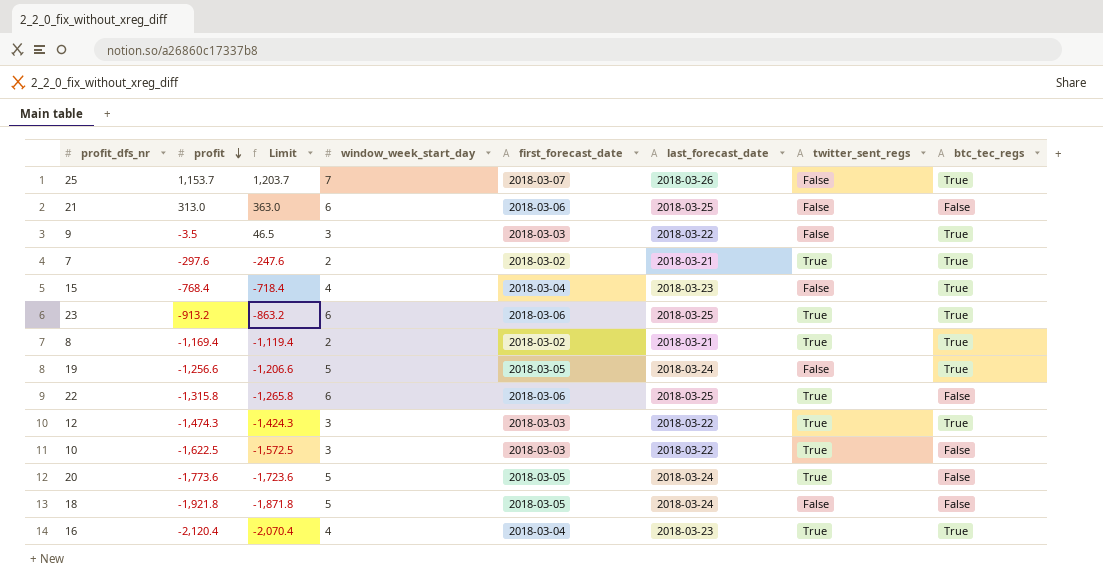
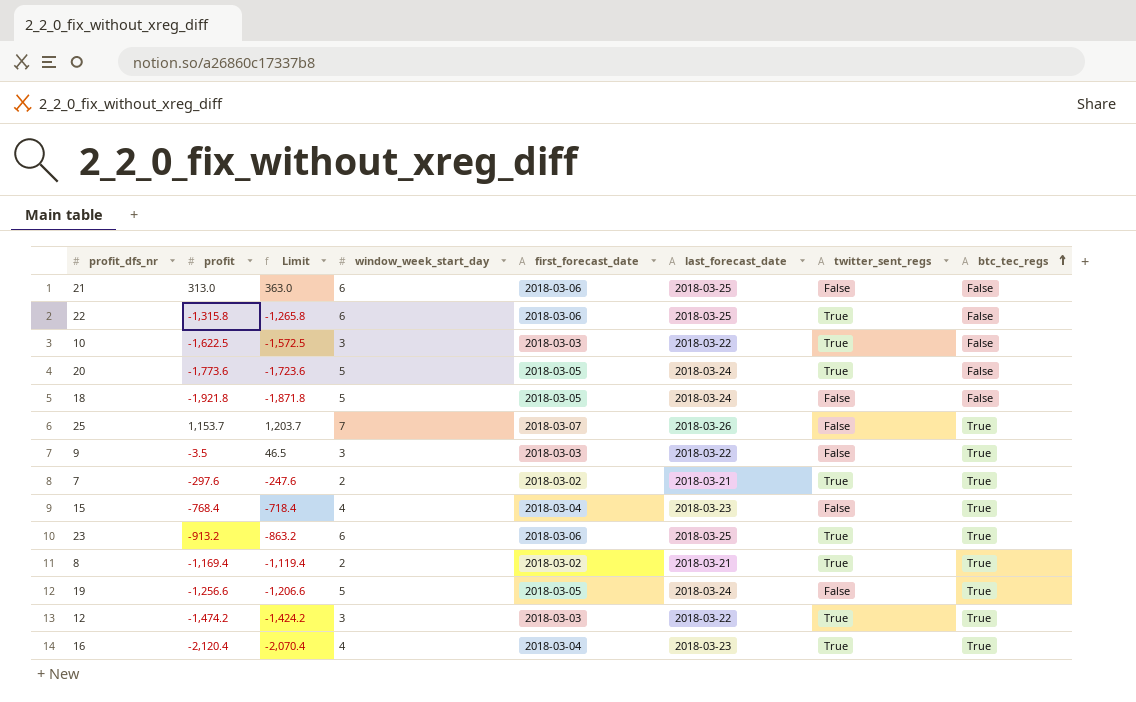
row order: profit descending -> btc_tec_regs ascending
12 | profit: -1,474.3 -> -1,474.2
12 | Limit: -1,424.3 -> -1,424.2

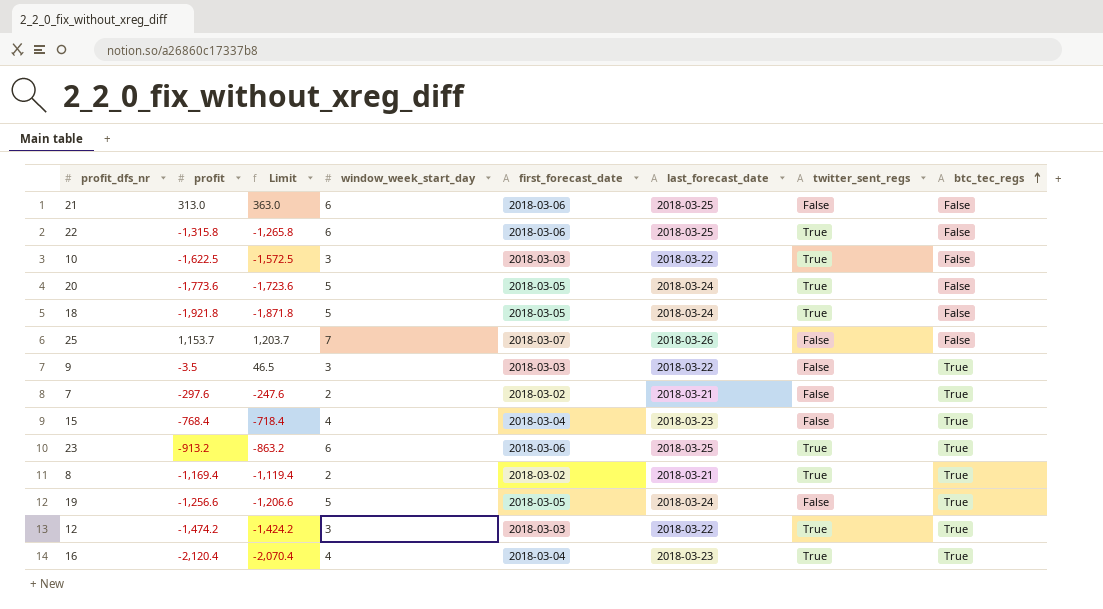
18 | twitter_sent_regs: False -> True
25 | btc_tec_regs: True -> False
7 | twitter_sent_regs: True -> False

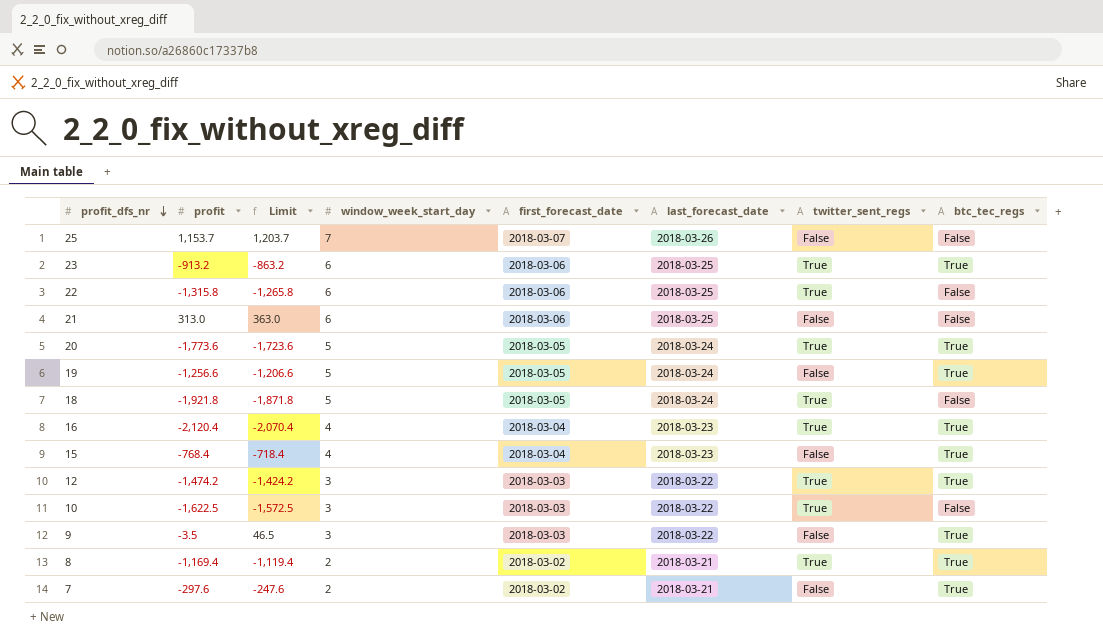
row order: btc_tec_regs ascending -> profit_dfs_nr descending
20 | btc_tec_regs: False -> True

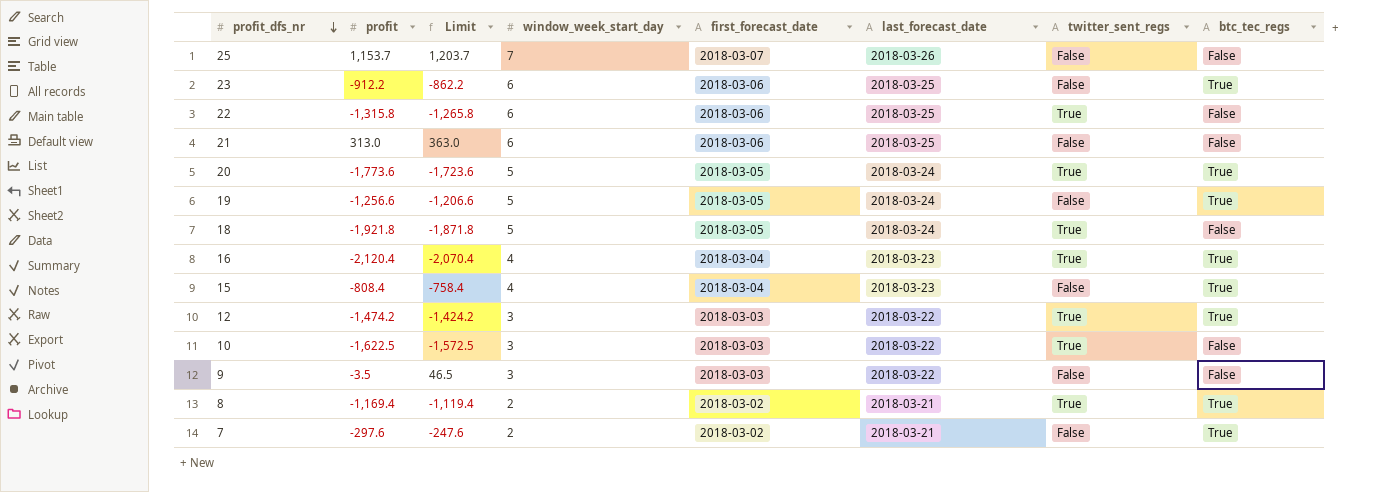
23 | profit: -913.2 -> -912.2
23 | Limit: -863.2 -> -862.2
23 | twitter_sent_regs: True -> False
15 | profit: -768.4 -> -808.4
15 | Limit: -718.4 -> -758.4
9 | btc_tec_regs: True -> False

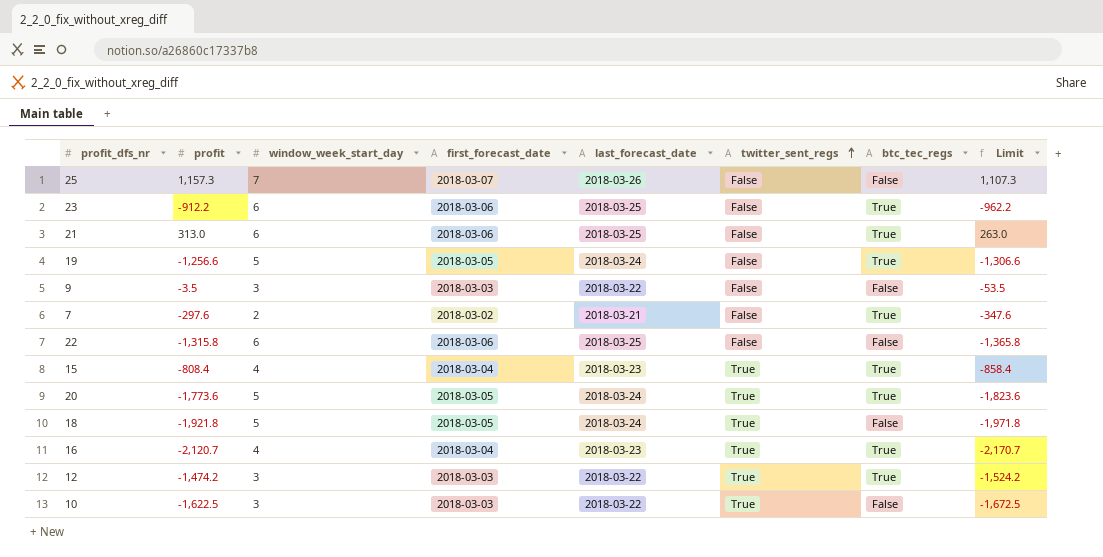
row order: profit_dfs_nr descending -> twitter_sent_regs ascending
column Limit | formula: [profit] + 50 -> [profit] - 50
column Limit | position: 3 -> 8
row 8: -1,169.4 | -1,119.4 | 2 | 2018-03-02 | 2018-03-21 | True | True -> none
25 | profit: 1,153.7 -> 1,157.3
21 | btc_tec_regs: False -> True
22 | twitter_sent_regs: True -> False
15 | twitter_sent_regs: False -> True
16 | profit: -2,120.4 -> -2,120.7

